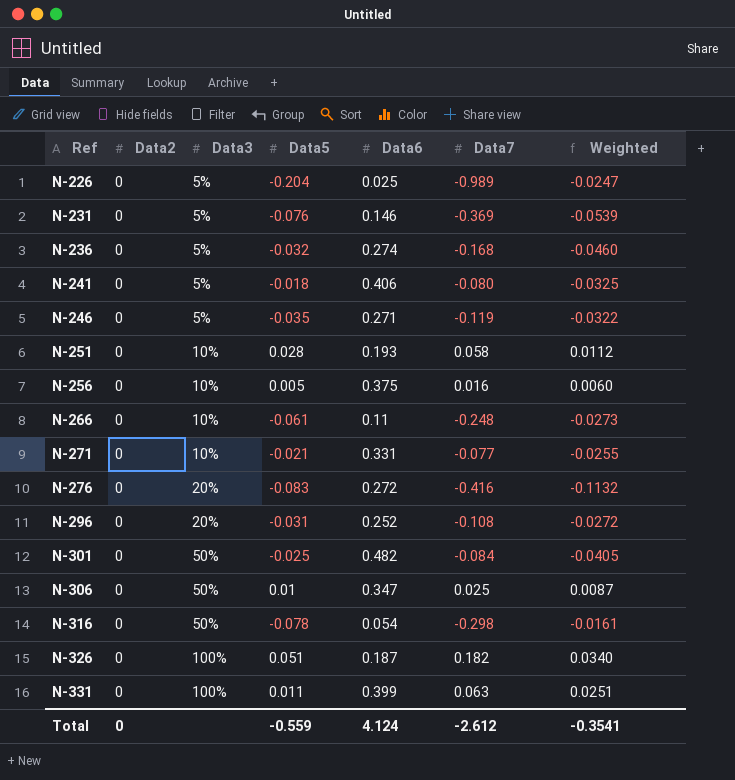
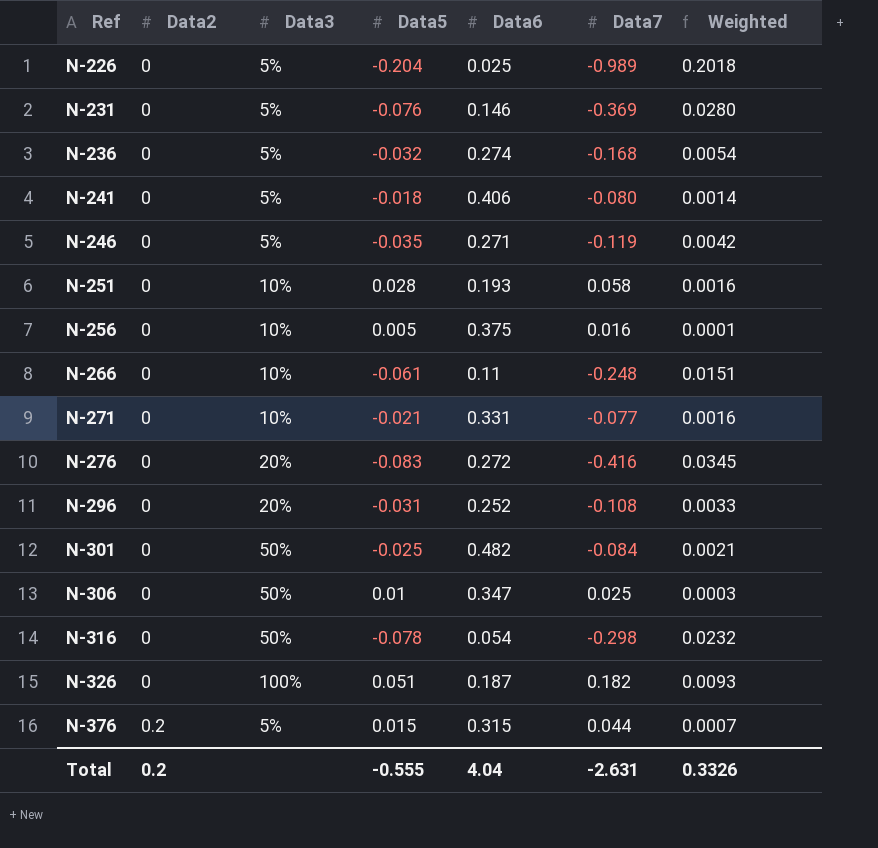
column Weighted | formula: [Data6] * [Data7] -> [Data5] * [Data7]
row N-331: 0 | 100% | 0.011 | 0.399 | 0.063 | 0.0251 -> none
row N-376: none -> 0.2 | 5% | 0.015 | 0.315 | 0.044 | 0.0007
Total | Data2: 0 -> 0.2
Total | Data5: -0.559 -> -0.555
Total | Data6: 4.124 -> 4.04
Total | Data7: -2.612 -> -2.631
Total | Weighted: -0.3541 -> 0.3326

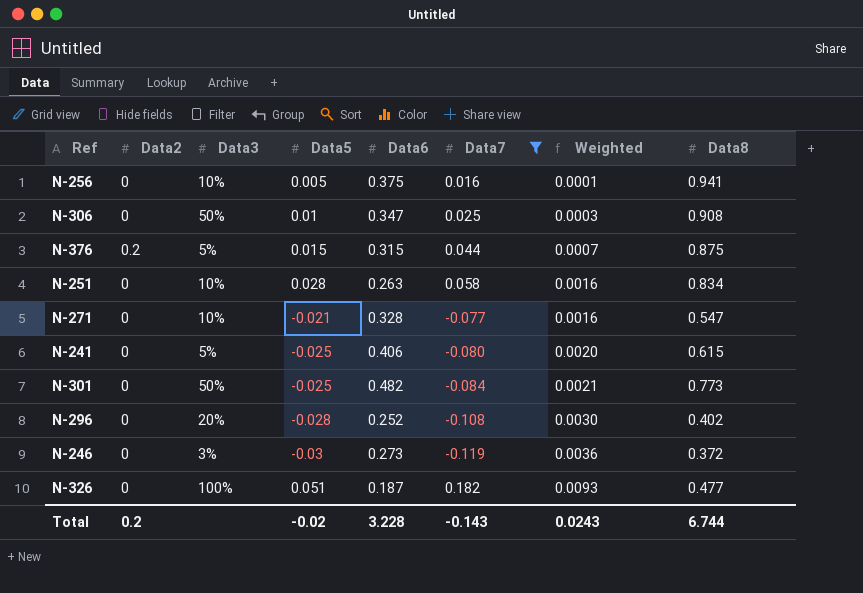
filter: none -> Data7 >= -0.119
row order: Ref ascending -> Weighted ascending
column Data8 | position: none -> 8
N-251 | Data6: 0.193 -> 0.263
N-271 | Data6: 0.331 -> 0.328
N-241 | Data5: -0.018 -> -0.025
N-241 | Weighted: 0.0014 -> 0.0020
N-296 | Data5: -0.031 -> -0.028
N-296 | Weighted: 0.0033 -> 0.0030
N-246 | Data3: 5% -> 3%
N-246 | Data5: -0.035 -> -0.03
N-246 | Data6: 0.271 -> 0.273
N-246 | Weighted: 0.0042 -> 0.0036
Total | Data5: -0.555 -> -0.02
Total | Data6: 4.04 -> 3.228
Total | Data7: -2.631 -> -0.143
Total | Weighted: 0.3326 -> 0.0243

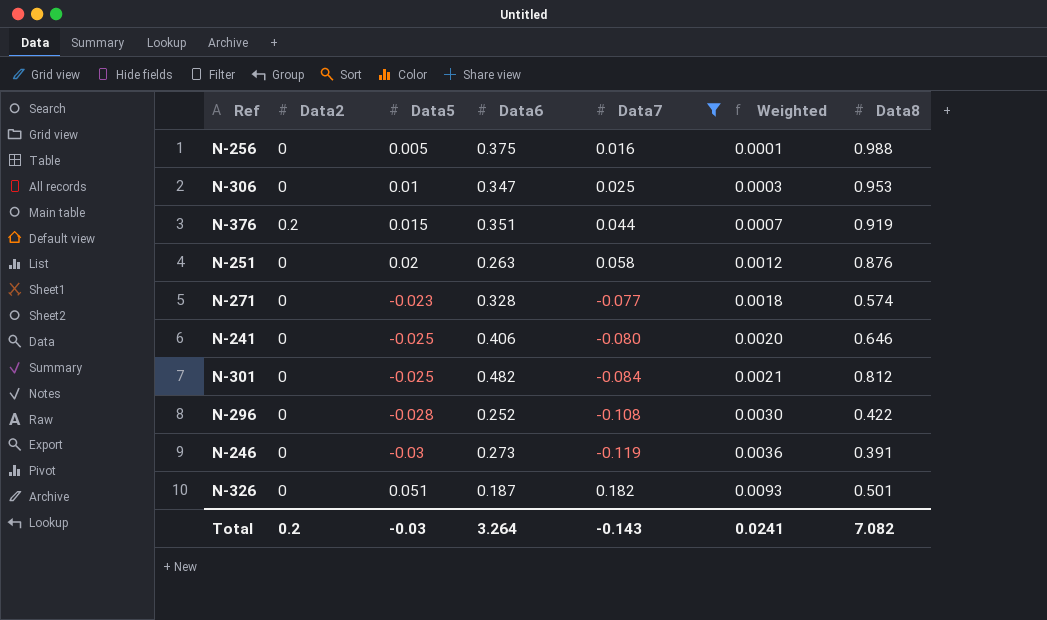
column Data3 | position: 3 -> none
N-256 | Data8: 0.941 -> 0.988
N-306 | Data8: 0.908 -> 0.953
N-376 | Data6: 0.315 -> 0.351
N-376 | Data8: 0.875 -> 0.919
N-251 | Data5: 0.028 -> 0.02
N-251 | Weighted: 0.0016 -> 0.0012
N-251 | Data8: 0.834 -> 0.876
N-271 | Data5: -0.021 -> -0.023
N-271 | Weighted: 0.0016 -> 0.0018
N-271 | Data8: 0.547 -> 0.574
N-241 | Data8: 0.615 -> 0.646
N-301 | Data8: 0.773 -> 0.812
N-296 | Data8: 0.402 -> 0.422
N-246 | Data8: 0.372 -> 0.391
N-326 | Data8: 0.477 -> 0.501
Total | Data5: -0.02 -> -0.03
Total | Data6: 3.228 -> 3.264
Total | Weighted: 0.0243 -> 0.0241
Total | Data8: 6.744 -> 7.082

